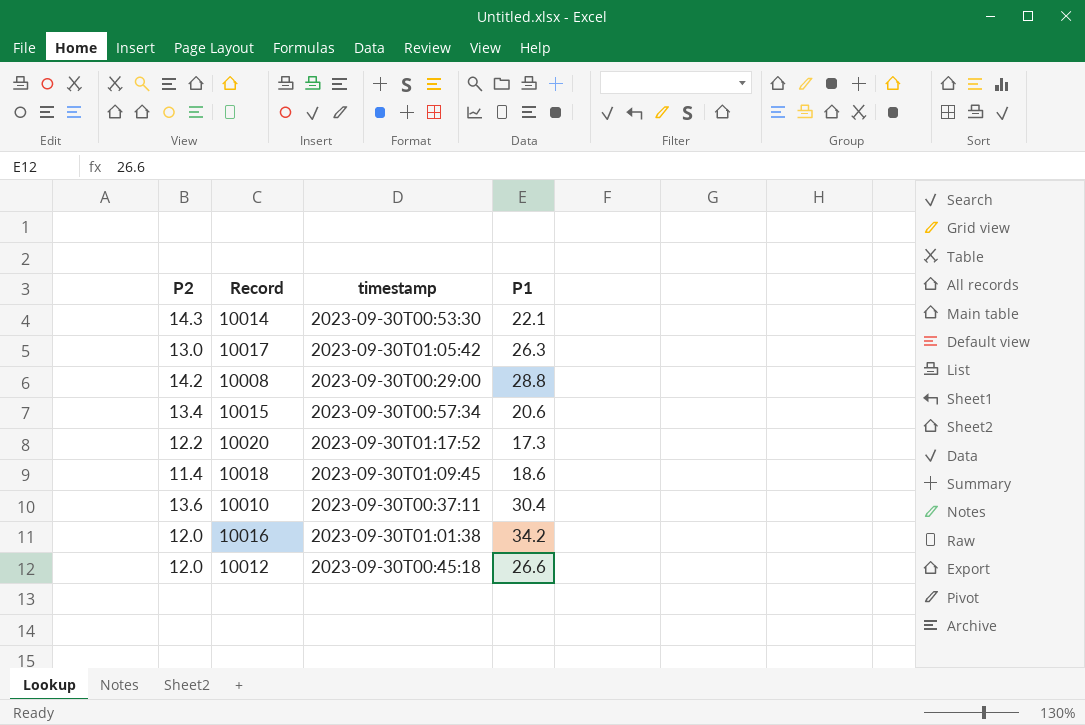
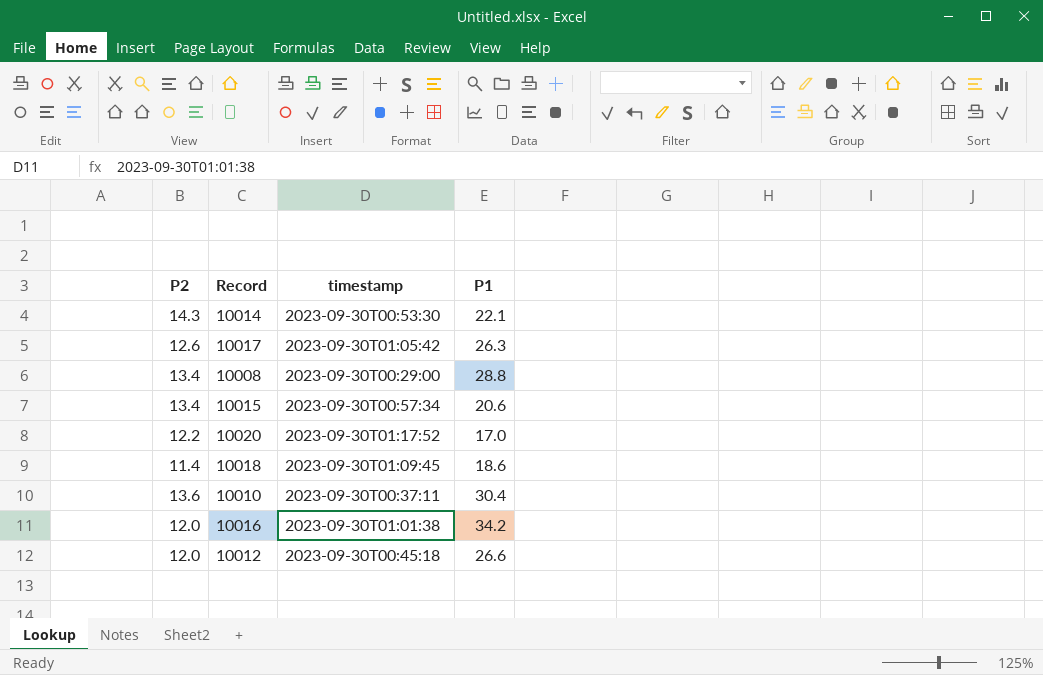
10017 | P2: 13.0 -> 12.6
10008 | P2: 14.2 -> 13.4
10020 | P1: 17.3 -> 17.0

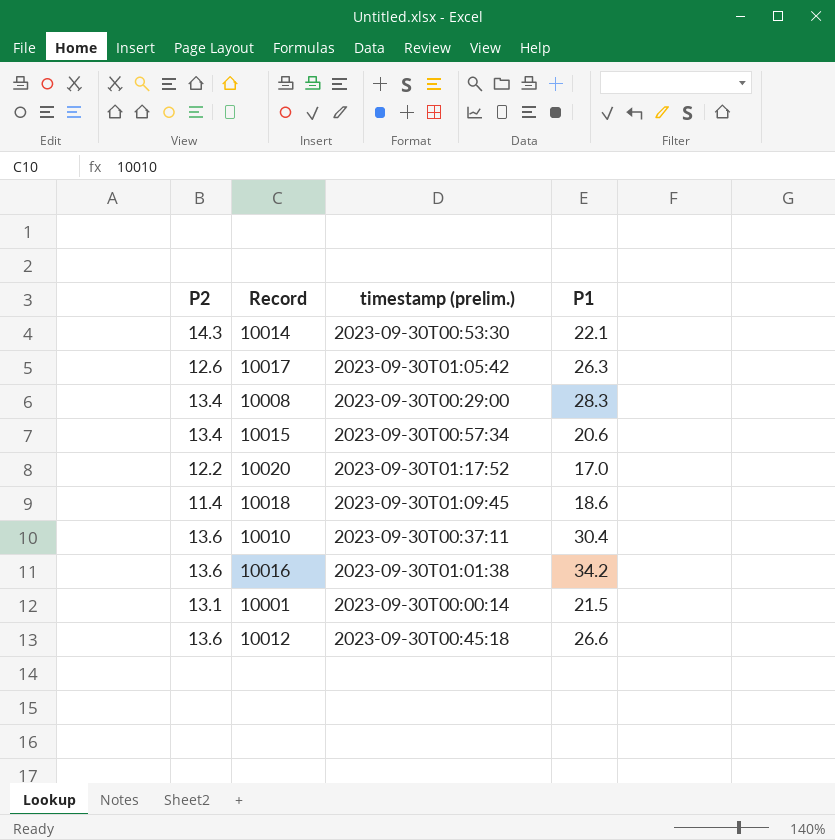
column name: timestamp -> timestamp (prelim.)
10008 | P1: 28.8 -> 28.3
10016 | P2: 12.0 -> 13.6
row 10001: none -> 13.1 | 2023-09-30T00:00:14 | 21.5
10012 | P2: 12.0 -> 13.6

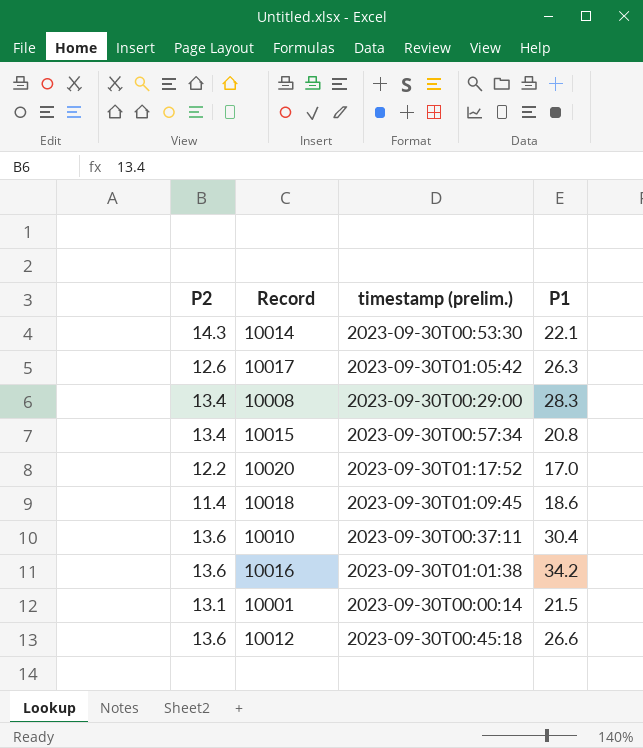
10015 | P1: 20.6 -> 20.8

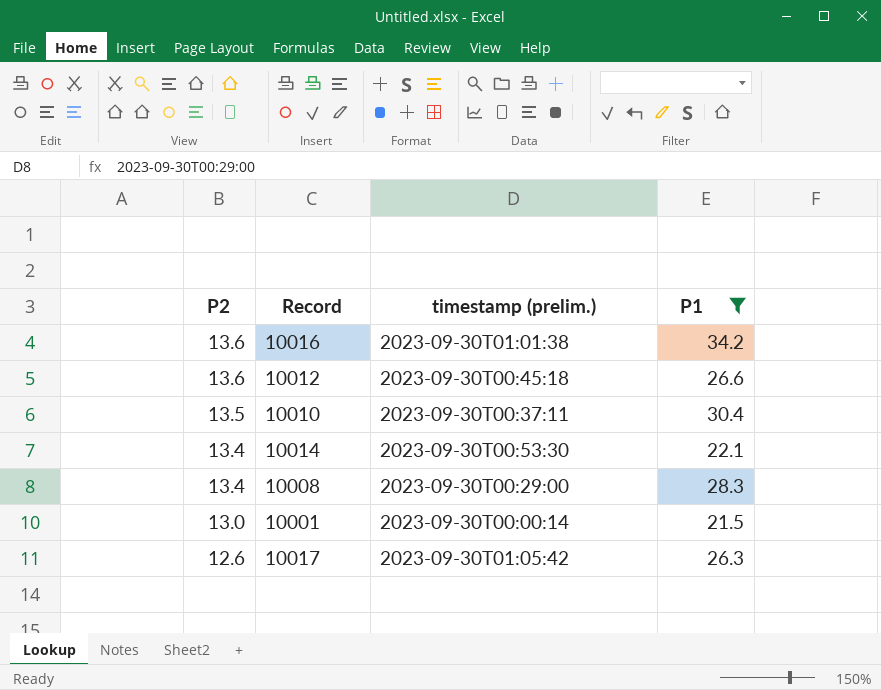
filter: none -> P1 >= 21.5
row order: none -> P2 descending
10010 | P2: 13.6 -> 13.5
10014 | P2: 14.3 -> 13.4
10001 | P2: 13.1 -> 13.0

